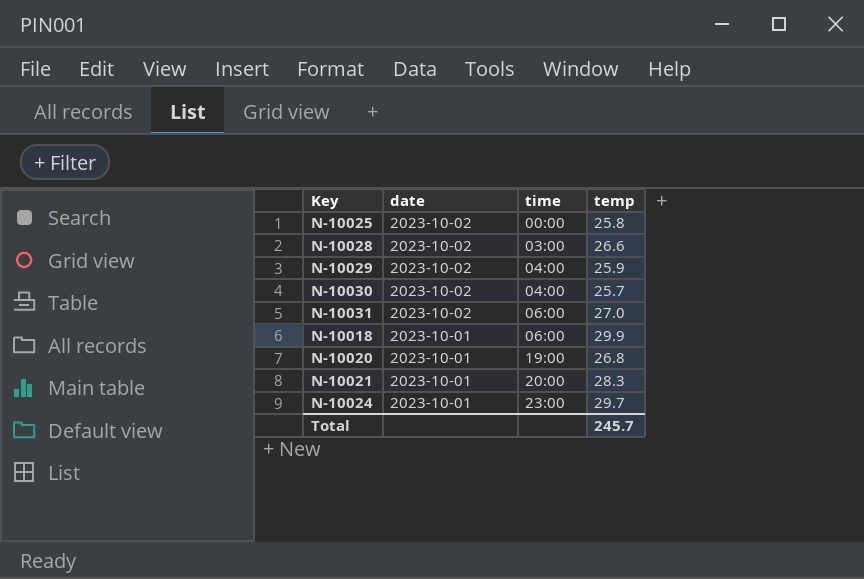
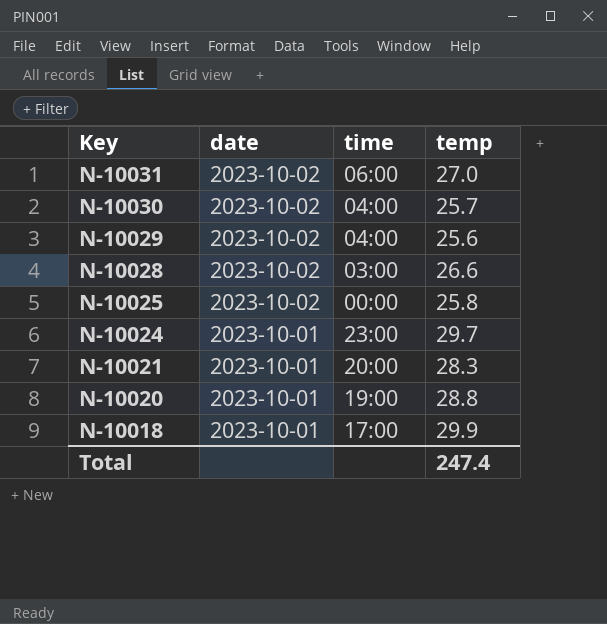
row order: date descending -> Key descending
N-10029 | temp: 25.9 -> 25.6
N-10020 | temp: 26.8 -> 28.8
N-10018 | time: 06:00 -> 17:00
Total | temp: 245.7 -> 247.4

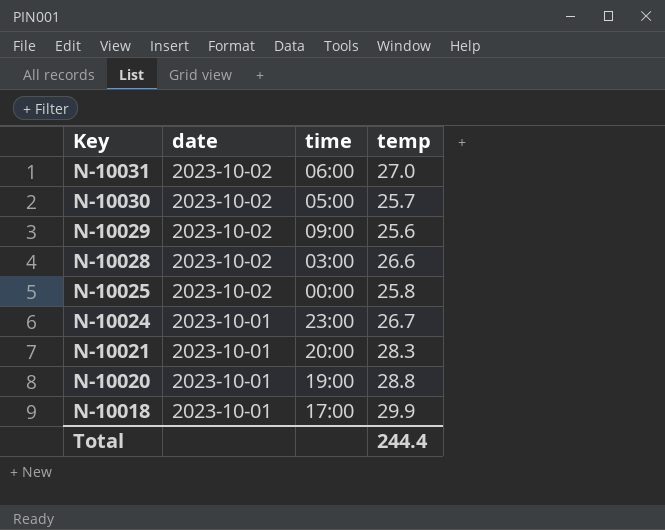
N-10030 | time: 04:00 -> 05:00
N-10029 | time: 04:00 -> 09:00
N-10024 | temp: 29.7 -> 26.7
Total | temp: 247.4 -> 244.4

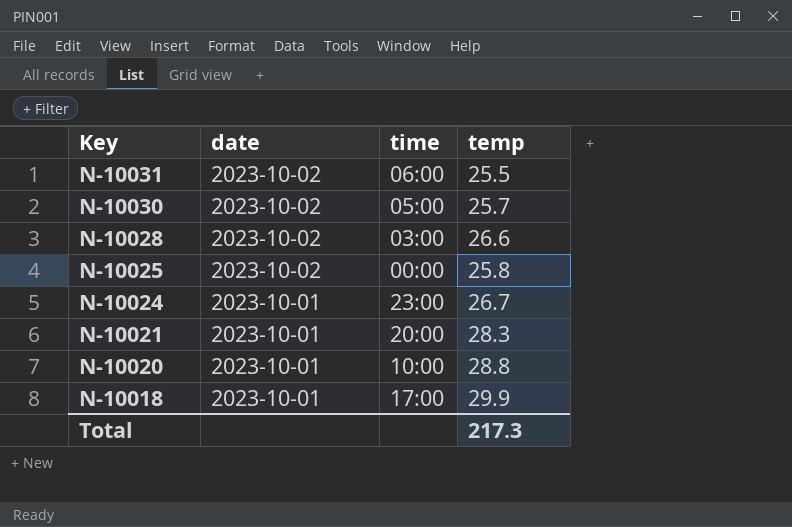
row N-10029: 2023-10-02 | 09:00 | 25.6 -> none
N-10031 | temp: 27.0 -> 25.5
N-10020 | time: 19:00 -> 10:00
Total | temp: 244.4 -> 217.3

